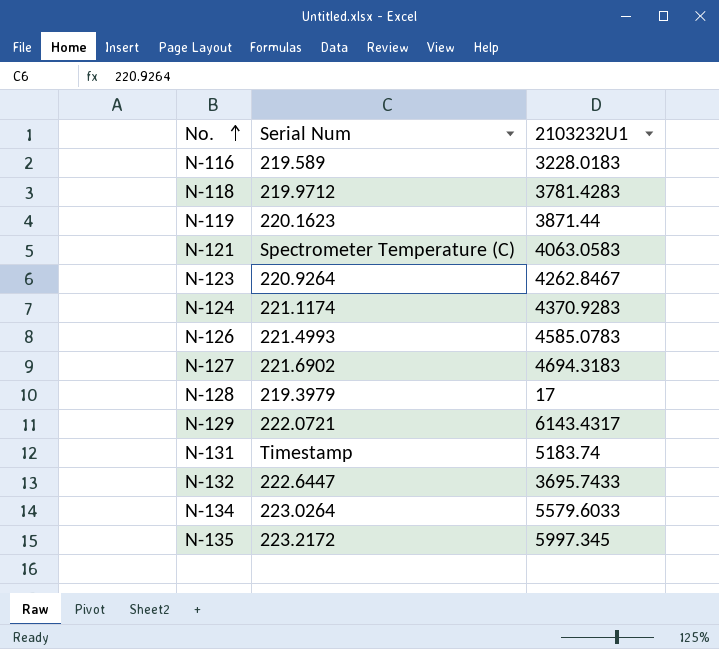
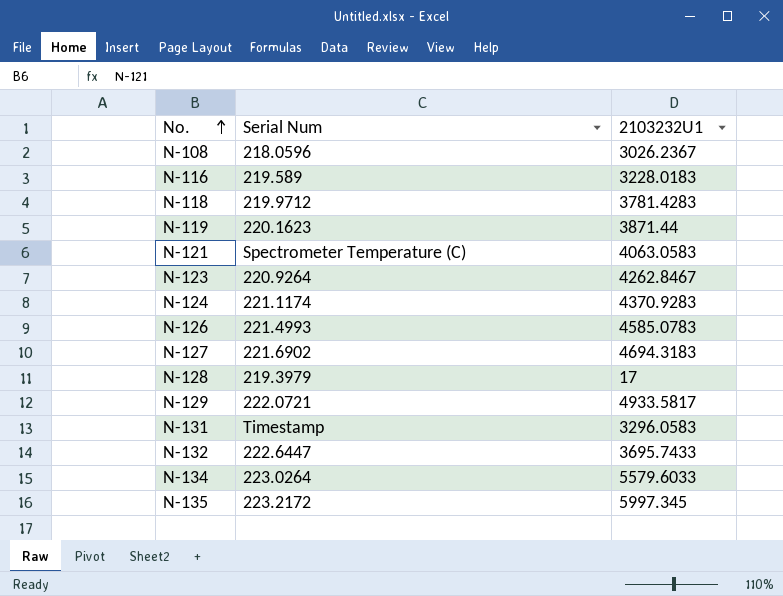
row N-108: none -> 218.0596 | 3026.2367
N-129 | 2103232U1: 6143.4317 -> 4933.5817
N-131 | 2103232U1: 5183.74 -> 3296.0583

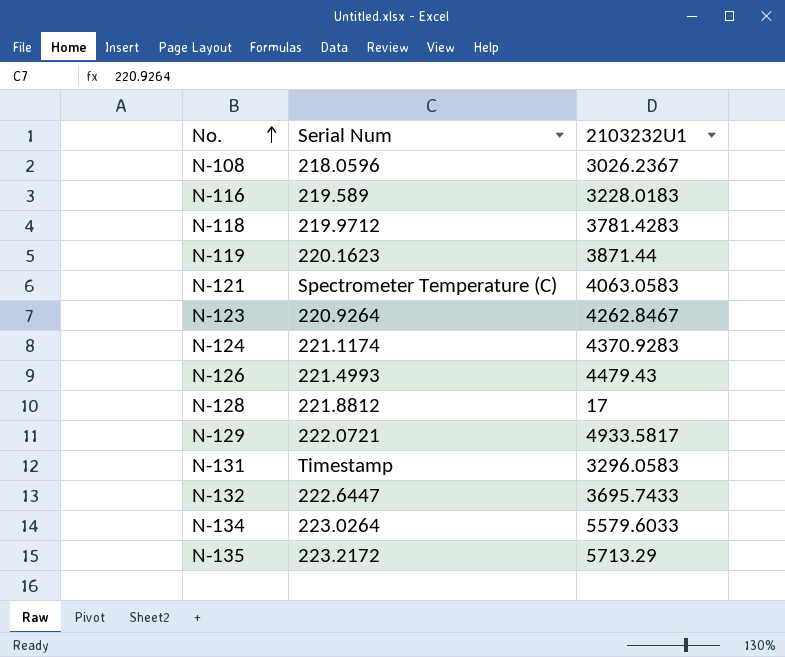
row N-127: 221.6902 | 4694.3183 -> none
N-126 | 2103232U1: 4585.0783 -> 4479.43
N-128 | Serial Num: 219.3979 -> 221.8812
N-135 | 2103232U1: 5997.345 -> 5713.29

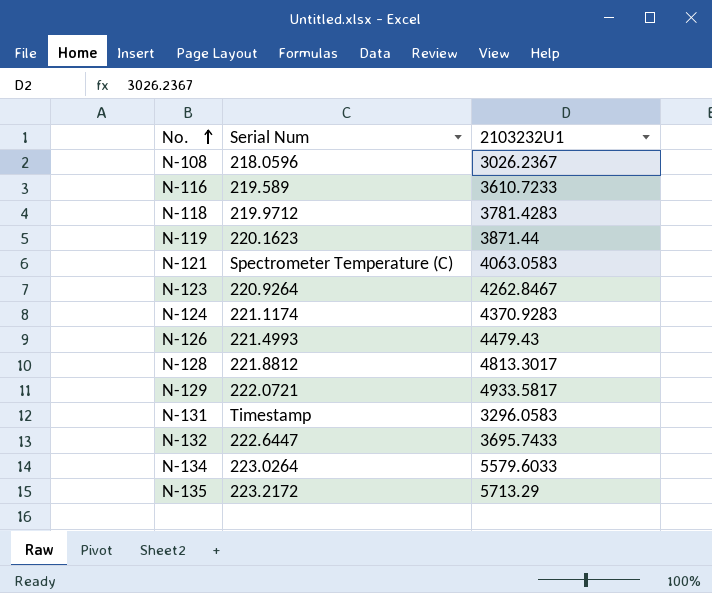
N-116 | 2103232U1: 3228.0183 -> 3610.7233
N-128 | 2103232U1: 17 -> 4813.3017

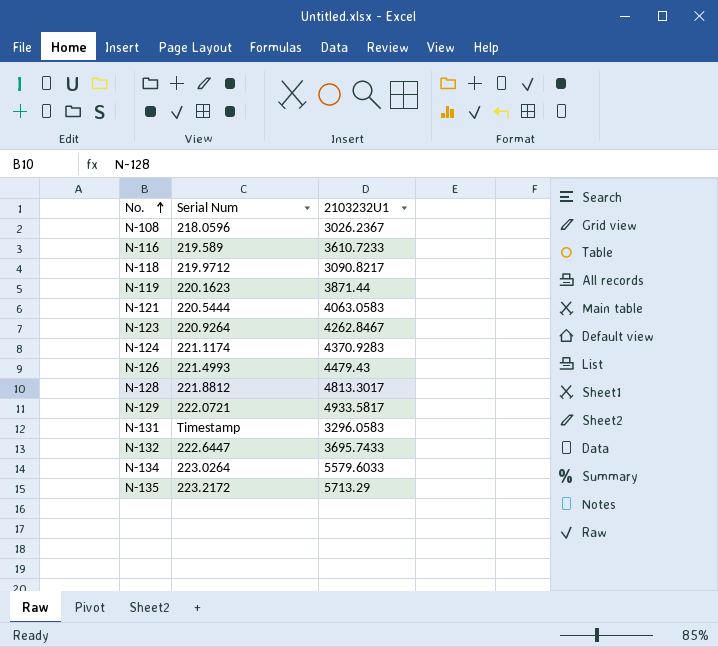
N-118 | 2103232U1: 3781.4283 -> 3090.8217
N-121 | Serial Num: Spectrometer Temperature (C) -> 220.5444

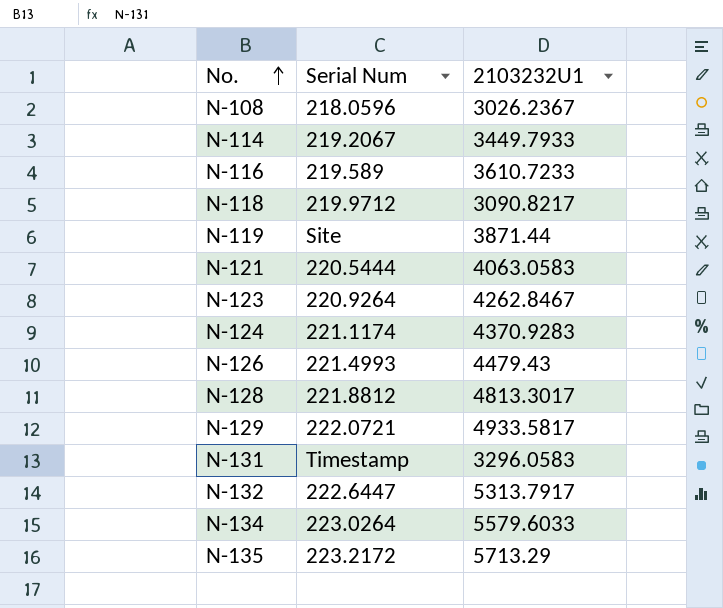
row N-114: none -> 219.2067 | 3449.7933
N-119 | Serial Num: 220.1623 -> Site
N-132 | 2103232U1: 3695.7433 -> 5313.7917

